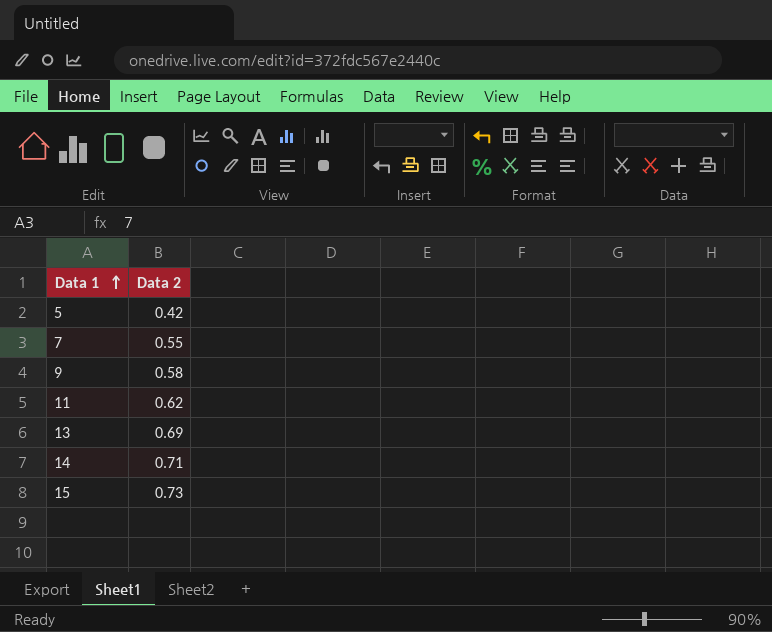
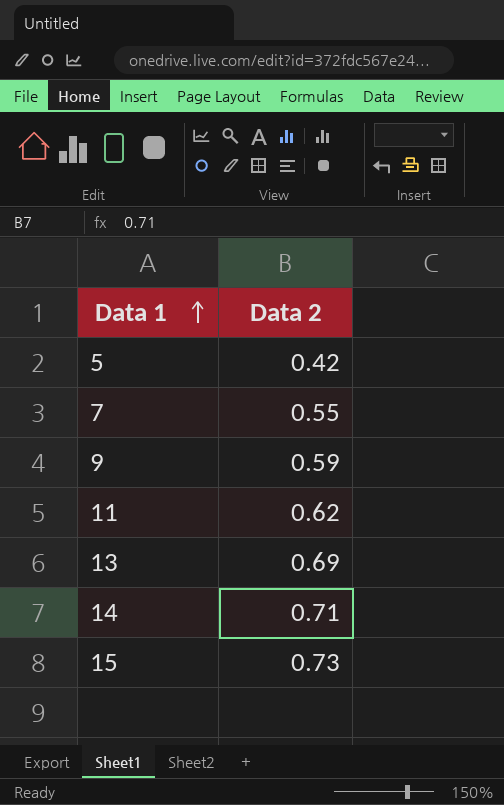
9 | Data 2: 0.58 -> 0.59

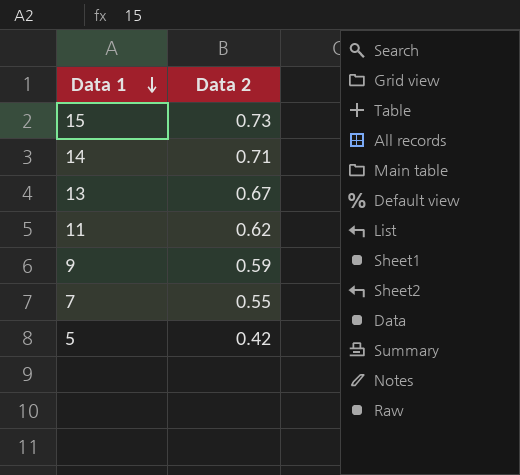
row order: Data 1 ascending -> Data 1 descending
13 | Data 2: 0.69 -> 0.67

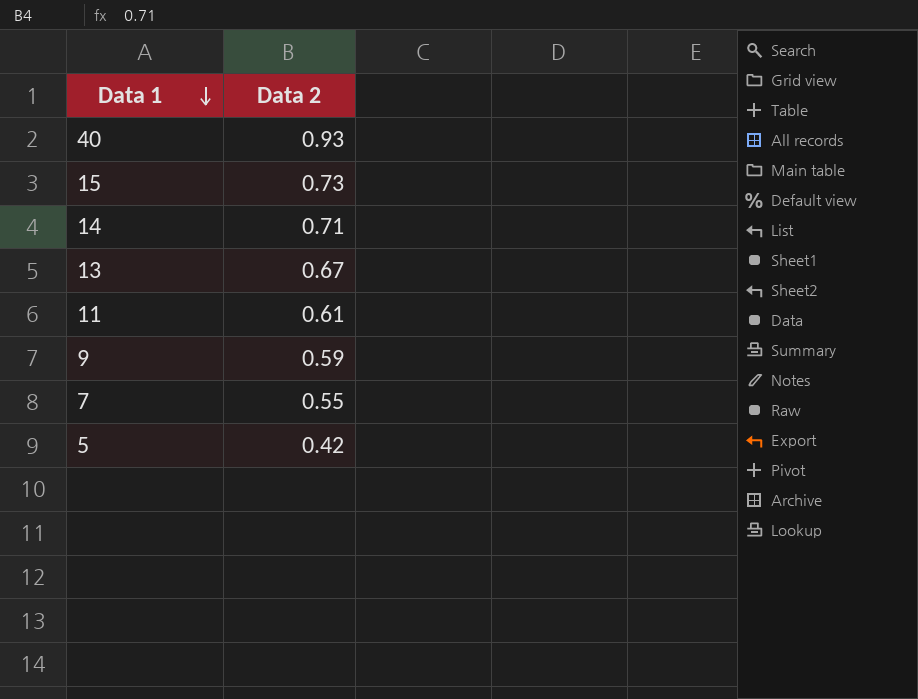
row 40: none -> 0.93
11 | Data 2: 0.62 -> 0.61

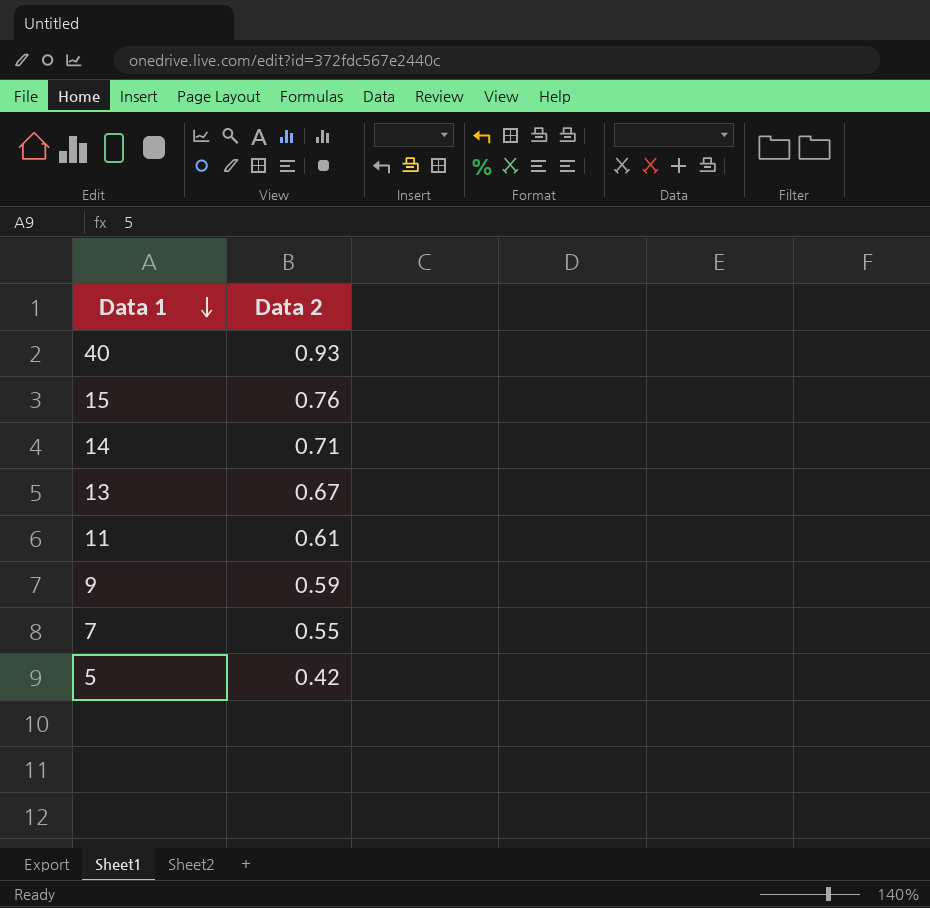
15 | Data 2: 0.73 -> 0.76

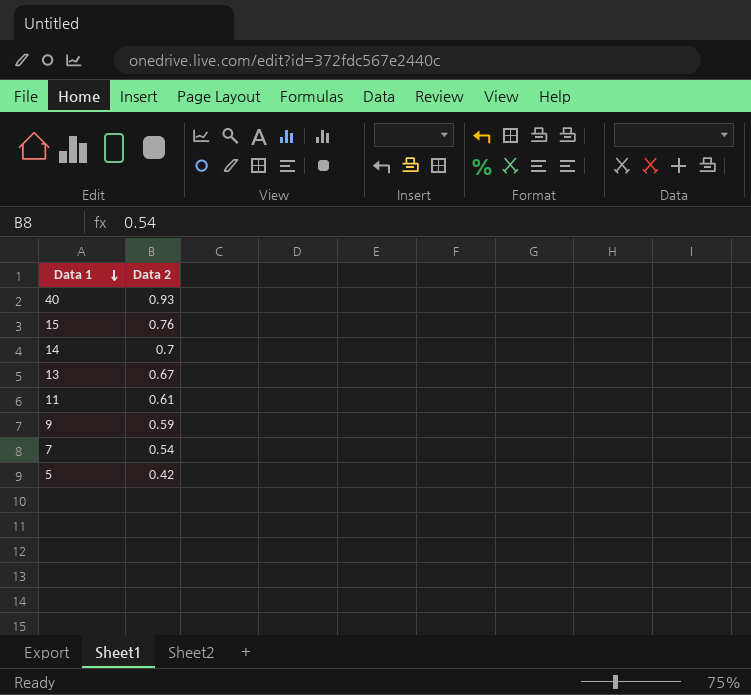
14 | Data 2: 0.71 -> 0.7
7 | Data 2: 0.55 -> 0.54

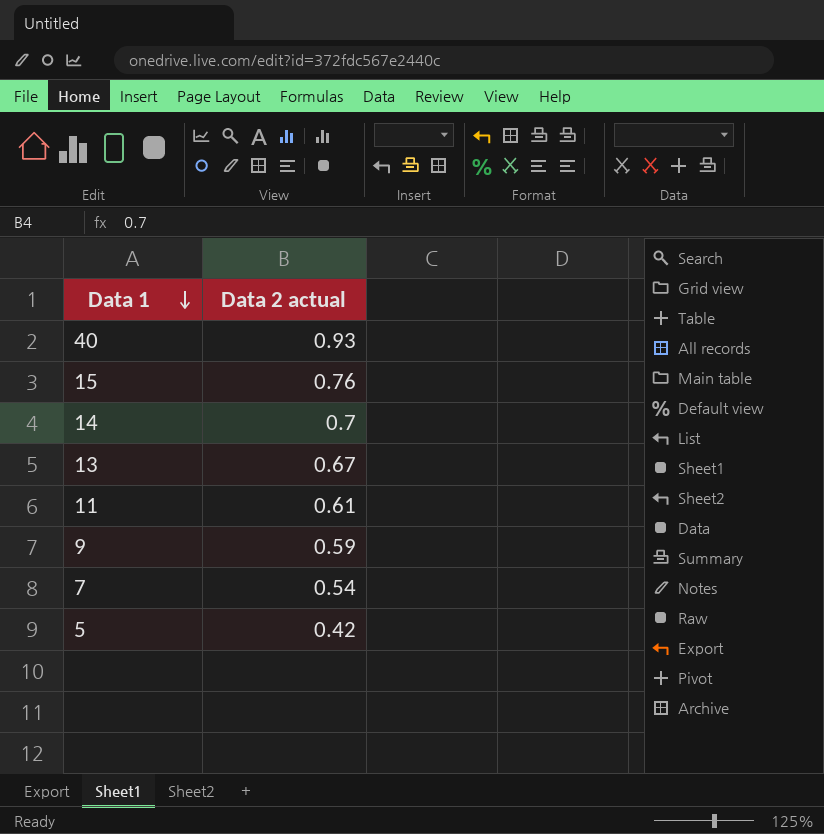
column name: Data 2 -> Data 2 actual

